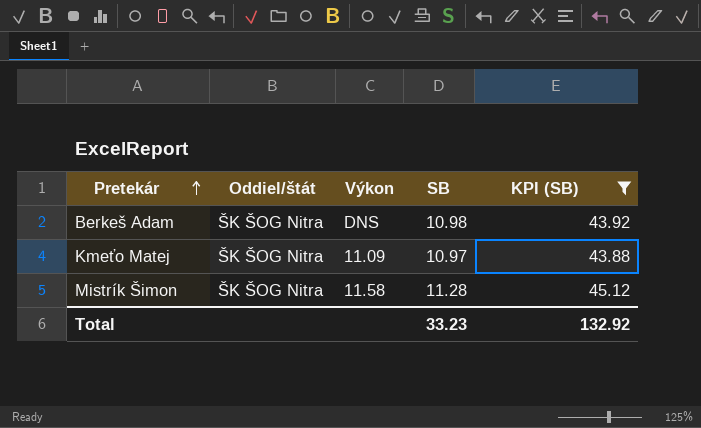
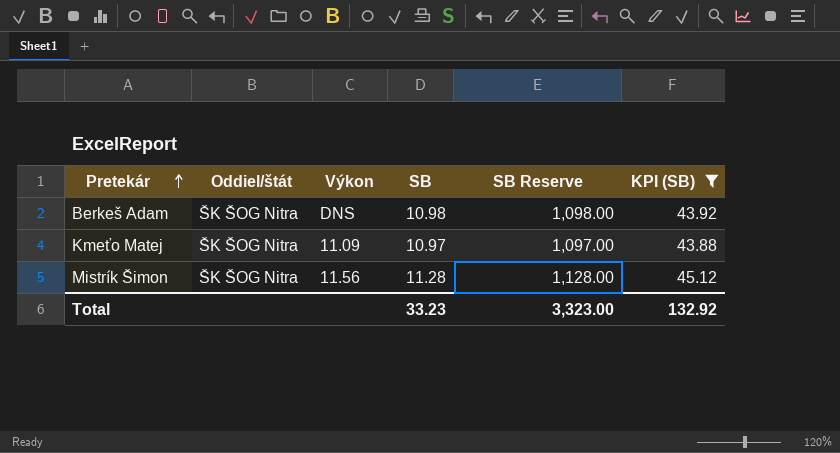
column SB Reserve | formula: none -> [SB] * 100
Mistrík Šimon | Výkon: 11.58 -> 11.56

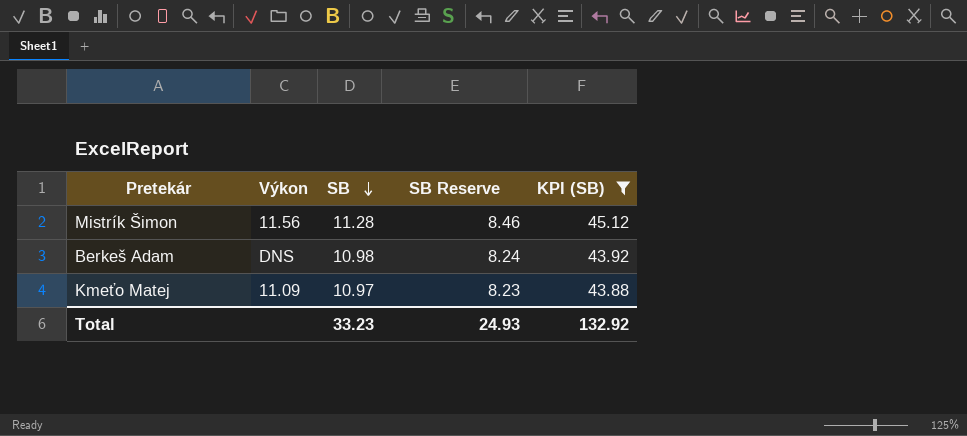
row order: Pretekár ascending -> SB descending
column Oddiel/štát | position: 2 -> none
column SB Reserve | formula: [SB] * 100 -> [SB] * 0.75
Total | SB Reserve: 3,323.00 -> 24.93

